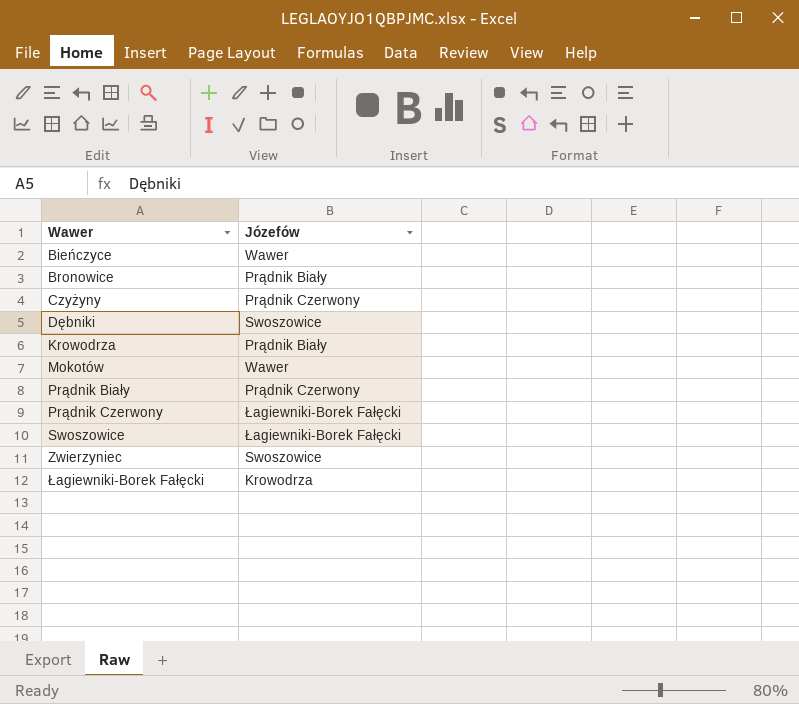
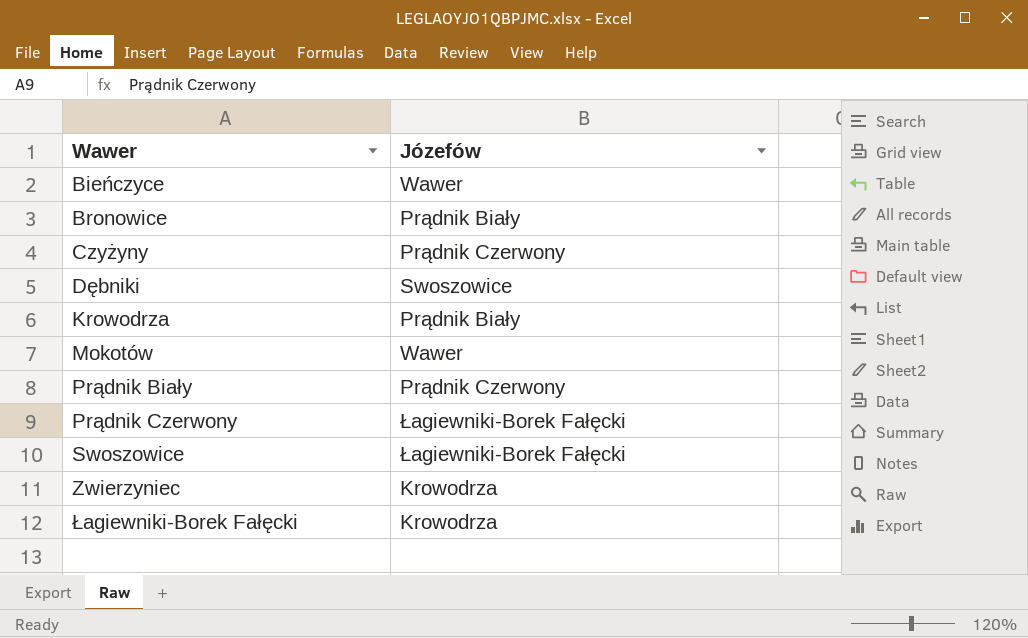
Zwierzyniec | Józefów: Swoszowice -> Krowodrza

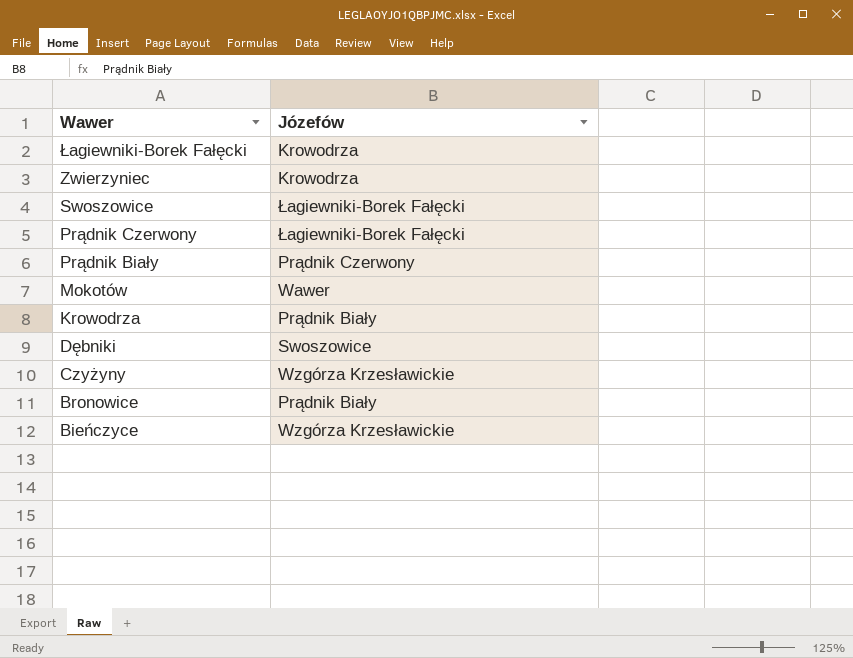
row order: Wawer ascending -> Wawer descending
Czyżyny | Józefów: Prądnik Czerwony -> Wzgórza Krzesławickie
Bieńczyce | Józefów: Wawer -> Wzgórza Krzesławickie

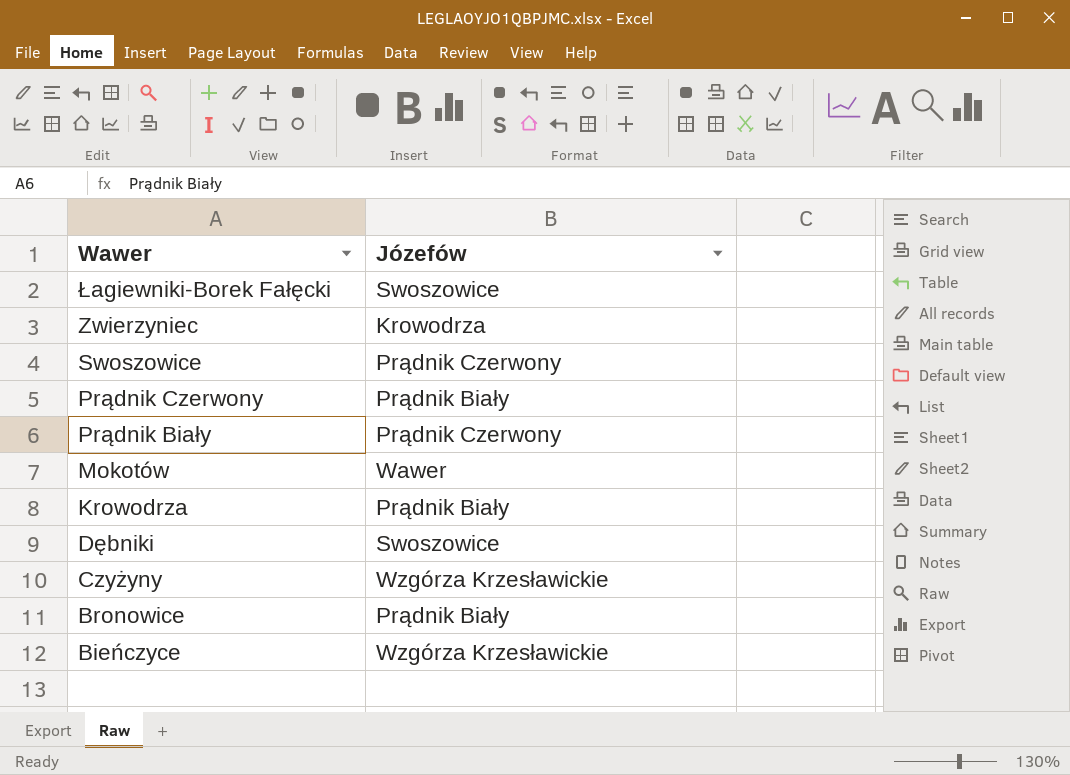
Łagiewniki-Borek Fałęcki | Józefów: Krowodrza -> Swoszowice
Swoszowice | Józefów: Łagiewniki-Borek Fałęcki -> Prądnik Czerwony
Prądnik Czerwony | Józefów: Łagiewniki-Borek Fałęcki -> Prądnik Biały

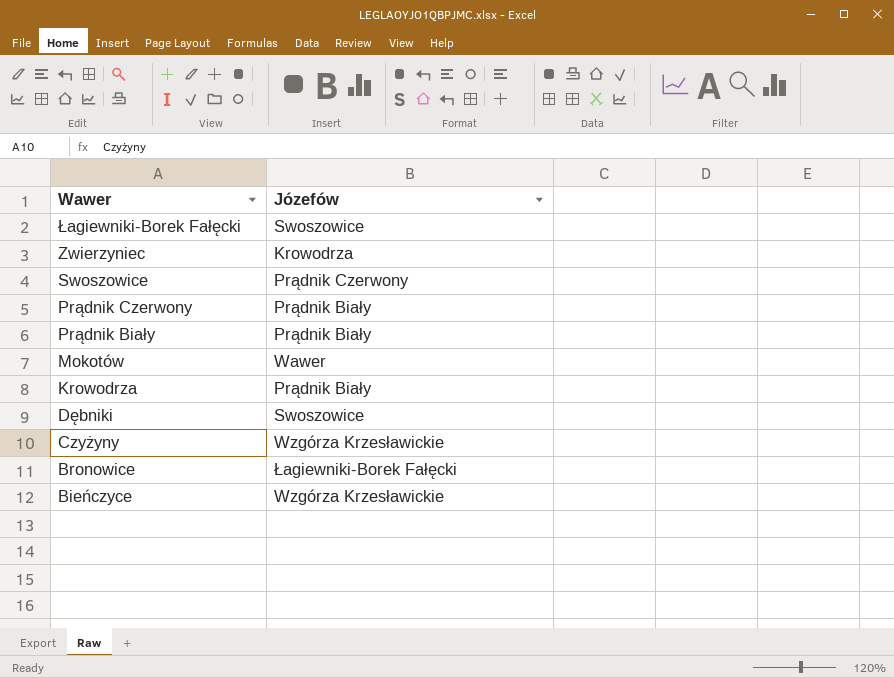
Prądnik Biały | Józefów: Prądnik Czerwony -> Prądnik Biały
Bronowice | Józefów: Prądnik Biały -> Łagiewniki-Borek Fałęcki

